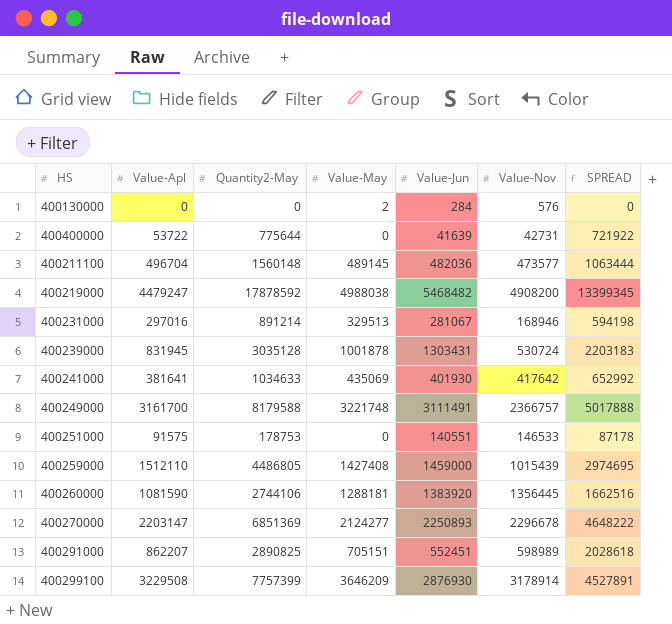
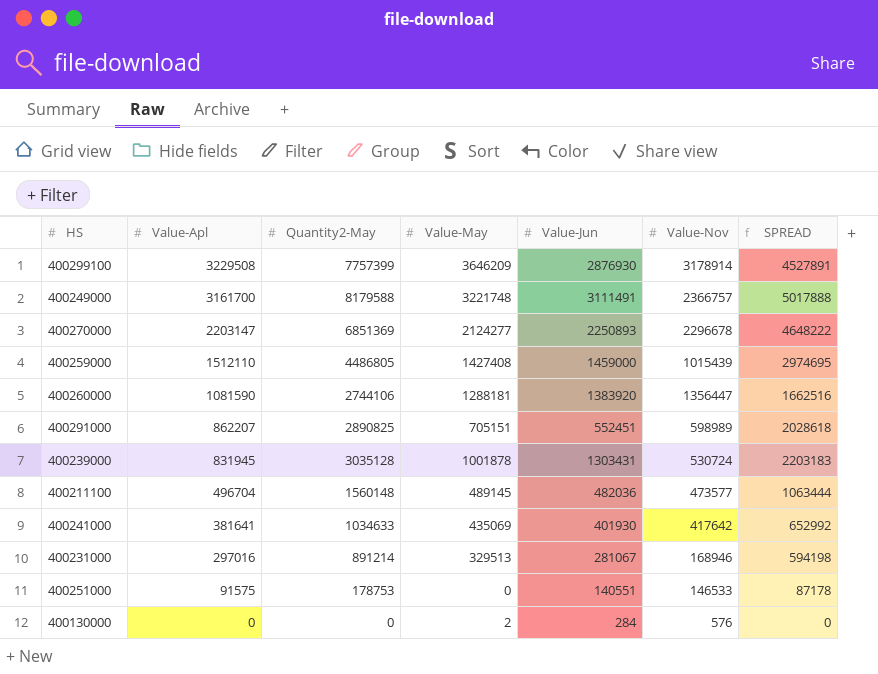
row order: none -> Value-Apl descending
row 400400000: 53722 | 775644 | 0 | 41639 | 42731 | 721922 -> none
row 400219000: 4479247 | 17878592 | 4988038 | 5468482 | 4908200 | 13399345 -> none
400260000 | Value-Nov: 1356445 -> 1356447

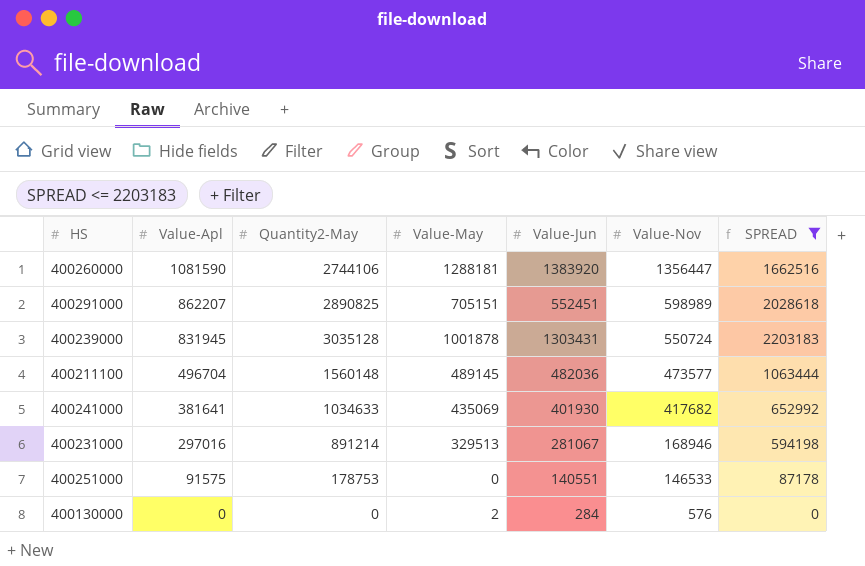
filter: none -> SPREAD <= 2203183
400239000 | Value-Nov: 530724 -> 550724
400241000 | Value-Nov: 417642 -> 417682

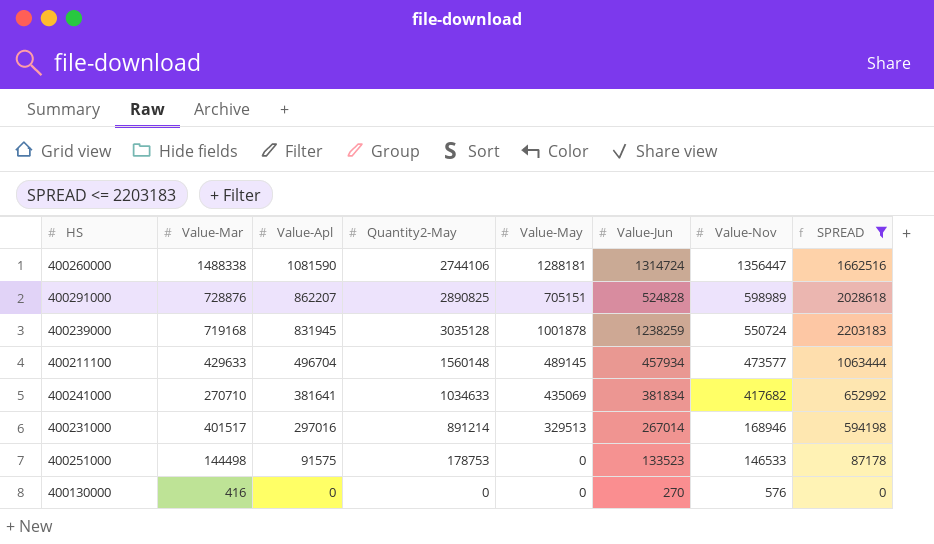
column Value-Mar | position: none -> 2
400260000 | Value-Jun: 1383920 -> 1314724
400291000 | Value-Jun: 552451 -> 524828
400239000 | Value-Jun: 1303431 -> 1238259
400211100 | Value-Jun: 482036 -> 457934
400241000 | Value-Jun: 401930 -> 381834
400231000 | Value-Jun: 281067 -> 267014
400251000 | Value-Jun: 140551 -> 133523
400130000 | Value-May: 2 -> 0
400130000 | Value-Jun: 284 -> 270

